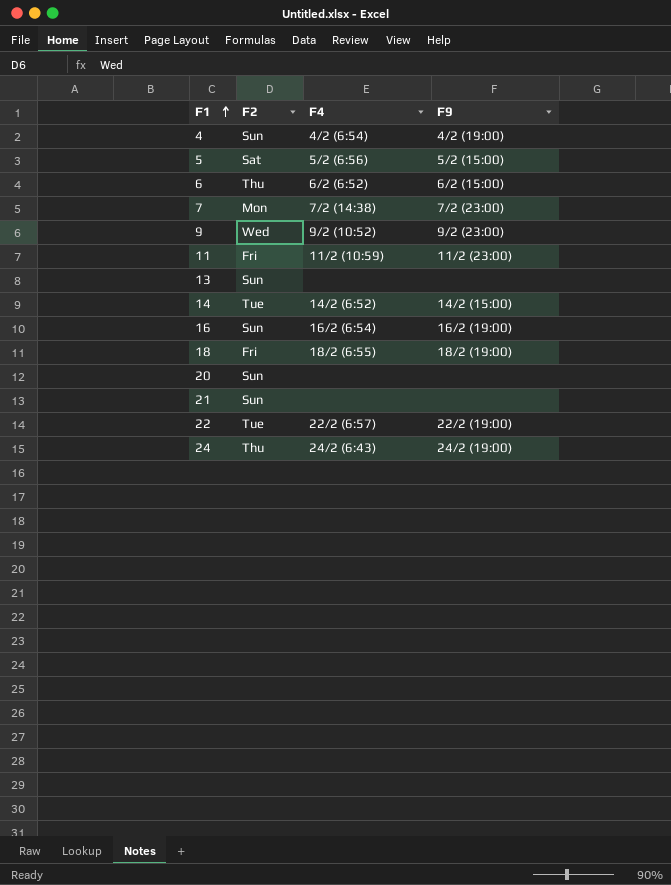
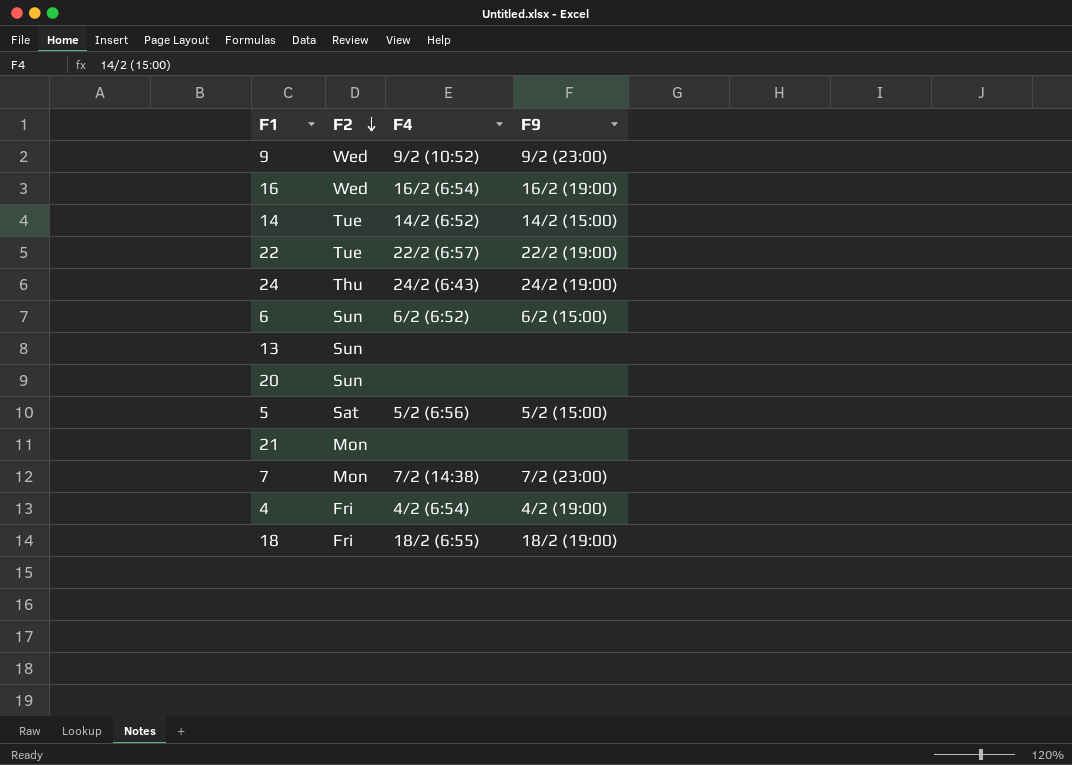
row order: F1 ascending -> F2 descending
row 11: Fri | 11/2 (10:59) | 11/2 (23:00) -> none
16 | F2: Sun -> Wed
6 | F2: Thu -> Sun
21 | F2: Sun -> Mon
4 | F2: Sun -> Fri

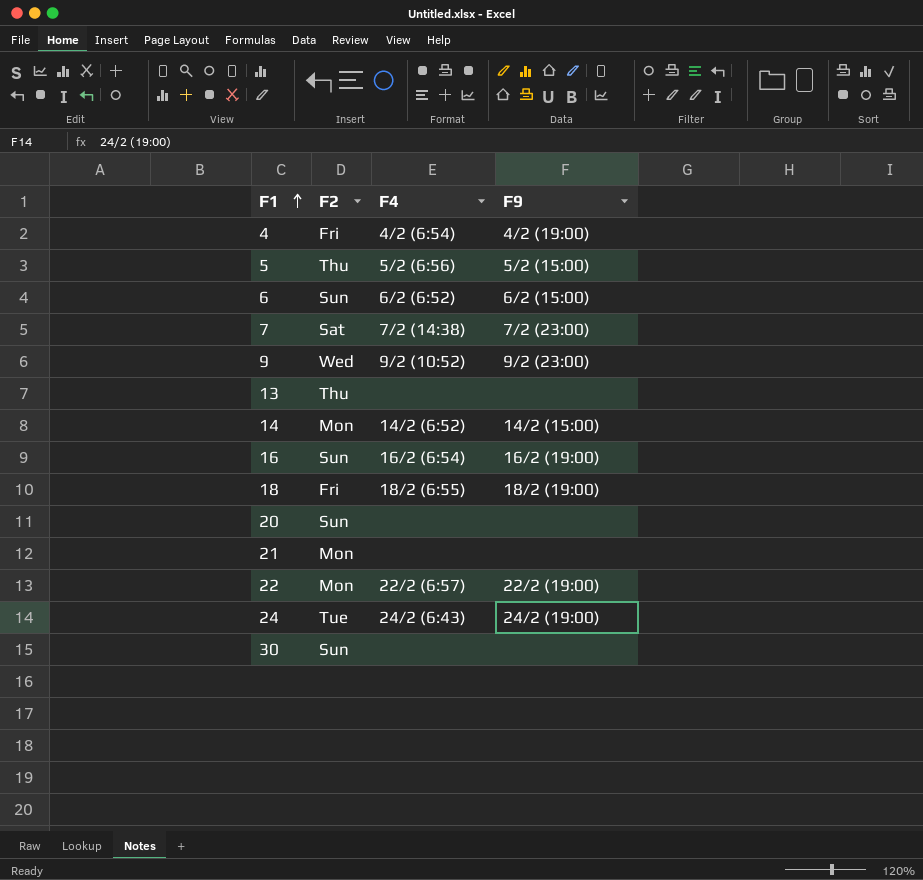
row order: F2 descending -> F1 ascending
5 | F2: Sat -> Thu
7 | F2: Mon -> Sat
13 | F2: Sun -> Thu
14 | F2: Tue -> Mon
16 | F2: Wed -> Sun
22 | F2: Tue -> Mon
24 | F2: Thu -> Tue
row 30: none -> Sun | none | none

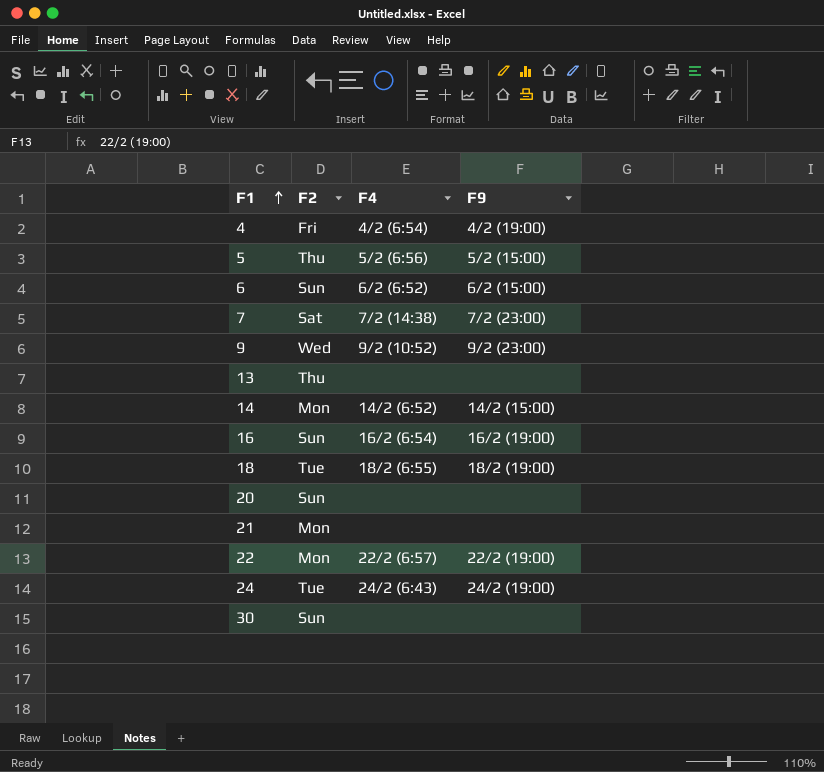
18 | F2: Fri -> Tue

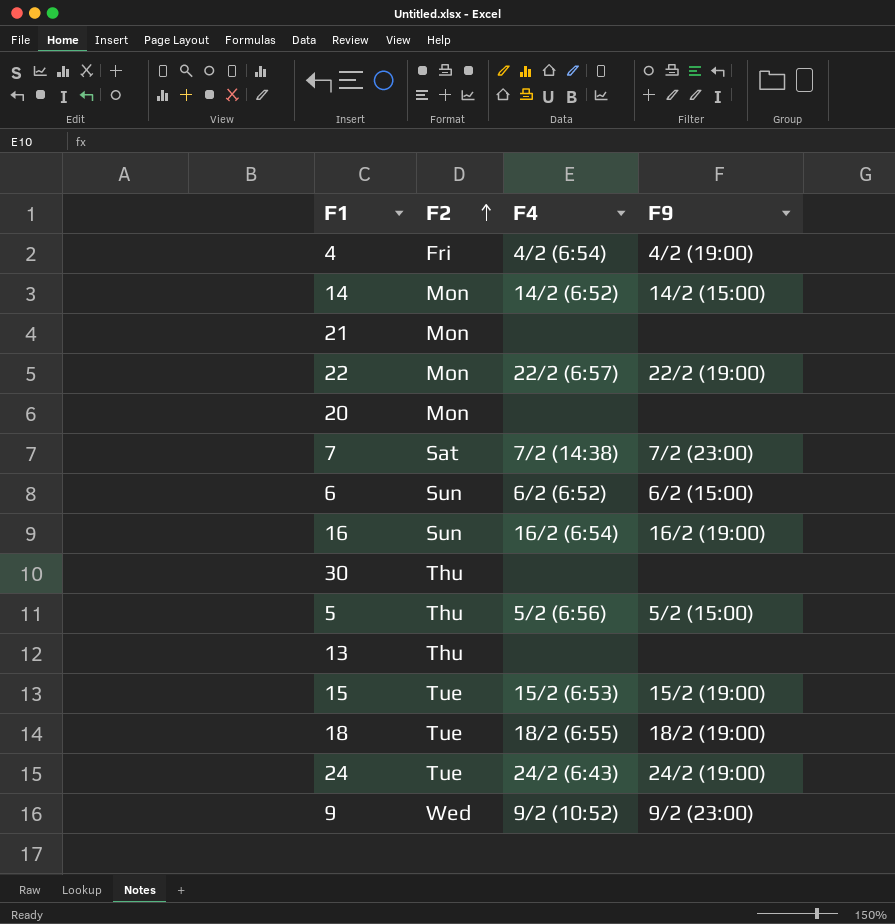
row order: F1 ascending -> F2 ascending
20 | F2: Sun -> Mon
30 | F2: Sun -> Thu
row 15: none -> Tue | 15/2 (6:53) | 15/2 (19:00)

